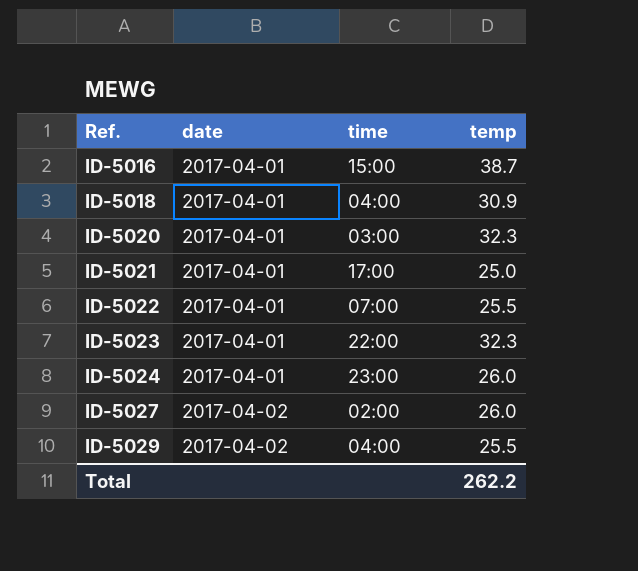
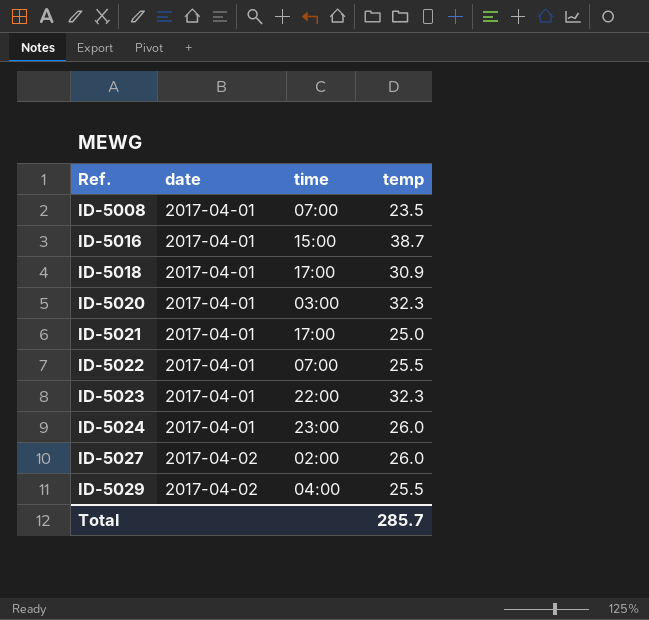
row ID-5008: none -> 2017-04-01 | 07:00 | 23.5
ID-5018 | time: 04:00 -> 17:00
Total | temp: 262.2 -> 285.7

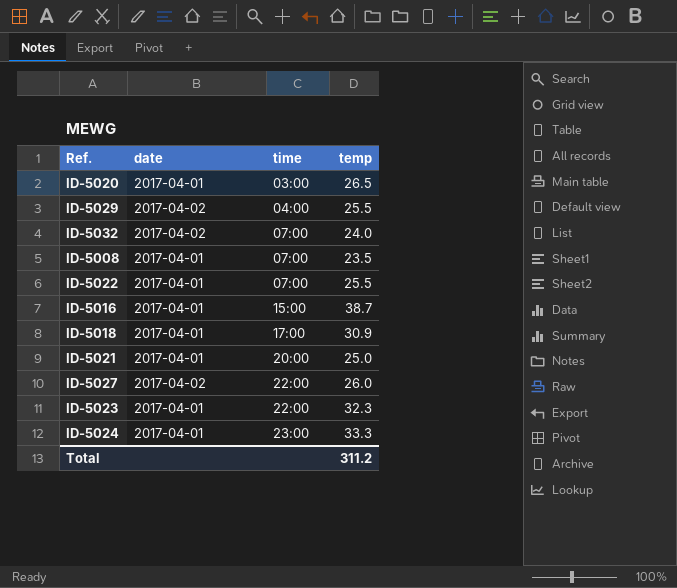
row order: Ref. ascending -> time ascending
ID-5020 | temp: 32.3 -> 26.5
row ID-5032: none -> 2017-04-02 | 07:00 | 24.0
ID-5021 | time: 17:00 -> 20:00
ID-5027 | time: 02:00 -> 22:00
ID-5024 | temp: 26.0 -> 33.3
Total | temp: 285.7 -> 311.2

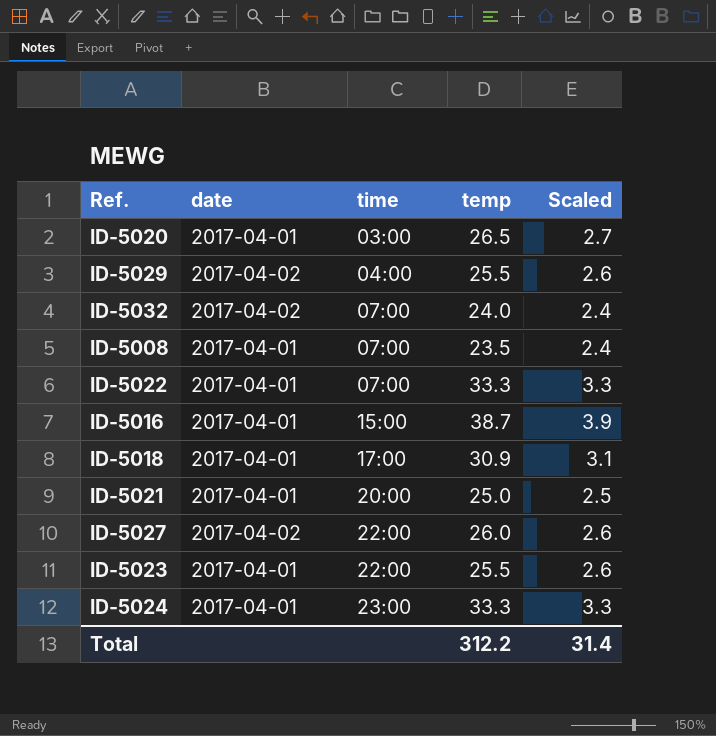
column Scaled | formula: none -> [temp] * 0.1
ID-5022 | temp: 25.5 -> 33.3
ID-5023 | temp: 32.3 -> 25.5
Total | temp: 311.2 -> 312.2

